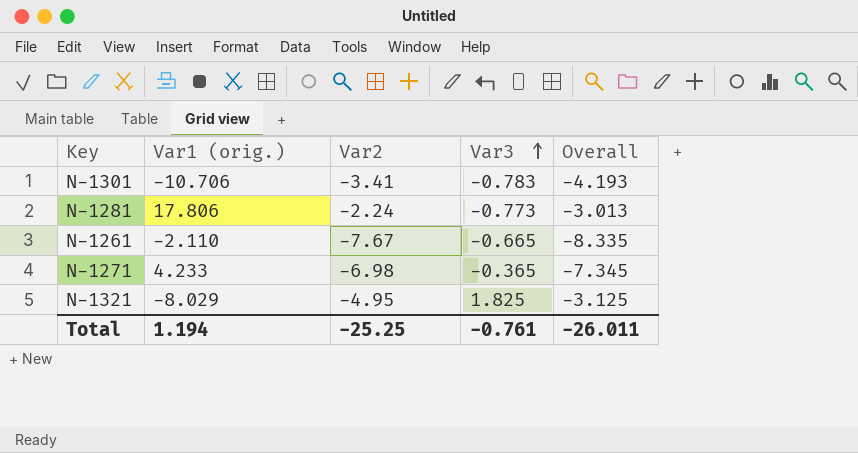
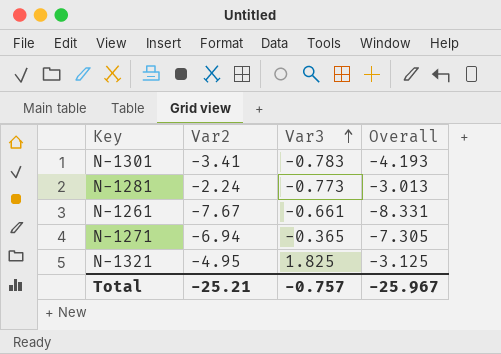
column Var1 (orig.) | position: 2 -> none
N-1261 | Var3: -0.665 -> -0.661
N-1261 | Overall: -8.335 -> -8.331
N-1271 | Var2: -6.98 -> -6.94
N-1271 | Overall: -7.345 -> -7.305
Total | Var2: -25.25 -> -25.21
Total | Var3: -0.761 -> -0.757
Total | Overall: -26.011 -> -25.967

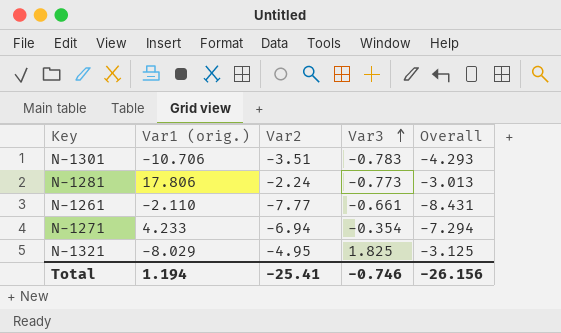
column Var1 (orig.) | position: none -> 2
N-1301 | Var2: -3.41 -> -3.51
N-1301 | Overall: -4.193 -> -4.293
N-1261 | Var2: -7.67 -> -7.77
N-1261 | Overall: -8.331 -> -8.431
N-1271 | Var3: -0.365 -> -0.354
N-1271 | Overall: -7.305 -> -7.294
Total | Var2: -25.21 -> -25.41
Total | Var3: -0.757 -> -0.746
Total | Overall: -25.967 -> -26.156

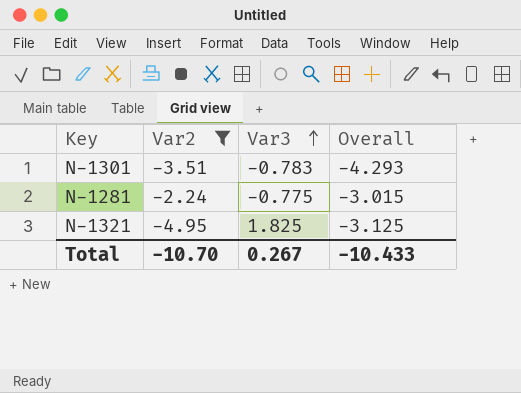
filter: none -> Var2 >= -4.95
column Var1 (orig.) | position: 2 -> none
N-1281 | Var3: -0.773 -> -0.775
N-1281 | Overall: -3.013 -> -3.015
Total | Var2: -25.41 -> -10.70
Total | Var3: -0.746 -> 0.267
Total | Overall: -26.156 -> -10.433

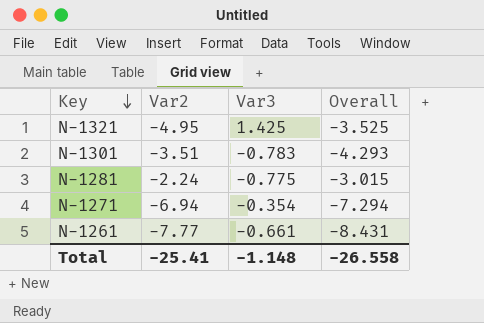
filter: Var2 >= -4.95 -> none
row order: Var3 ascending -> Key descending
N-1321 | Var3: 1.825 -> 1.425
N-1321 | Overall: -3.125 -> -3.525
Total | Var2: -10.70 -> -25.41
Total | Var3: 0.267 -> -1.148
Total | Overall: -10.433 -> -26.558

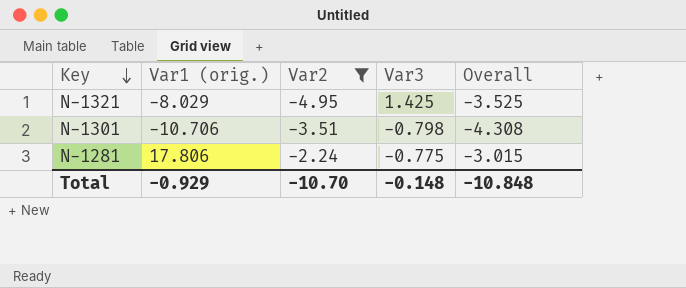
filter: none -> Var2 >= -4.95
column Var1 (orig.) | position: none -> 2
N-1301 | Var3: -0.783 -> -0.798
N-1301 | Overall: -4.293 -> -4.308
Total | Var2: -25.41 -> -10.70
Total | Var3: -1.148 -> -0.148
Total | Overall: -26.558 -> -10.848

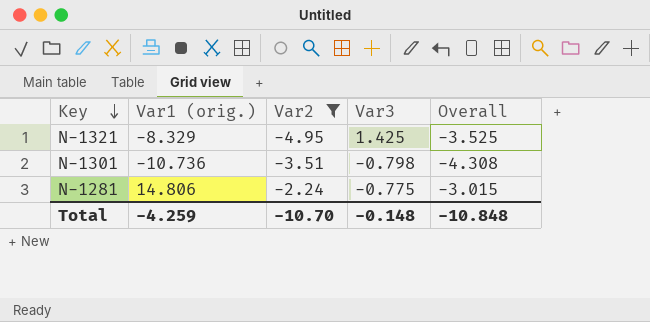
N-1321 | Var1 (orig.): -8.029 -> -8.329
N-1301 | Var1 (orig.): -10.706 -> -10.736
N-1281 | Var1 (orig.): 17.806 -> 14.806
Total | Var1 (orig.): -0.929 -> -4.259

